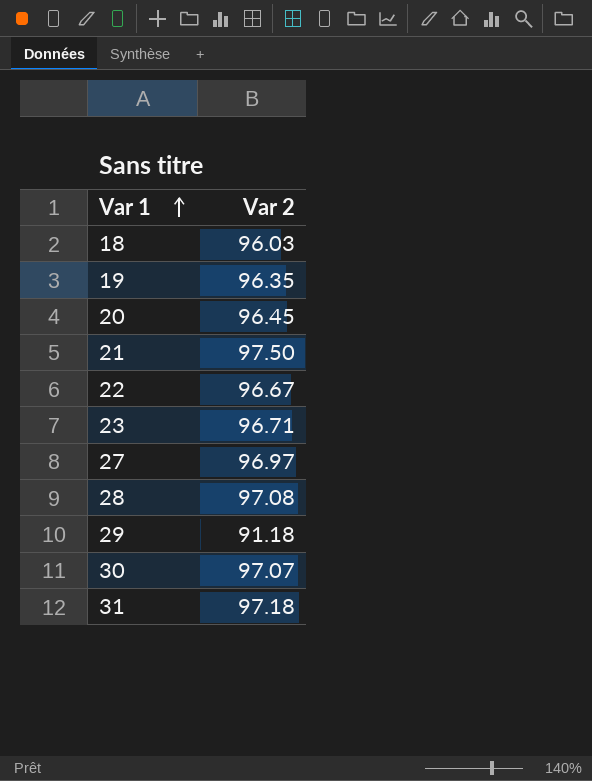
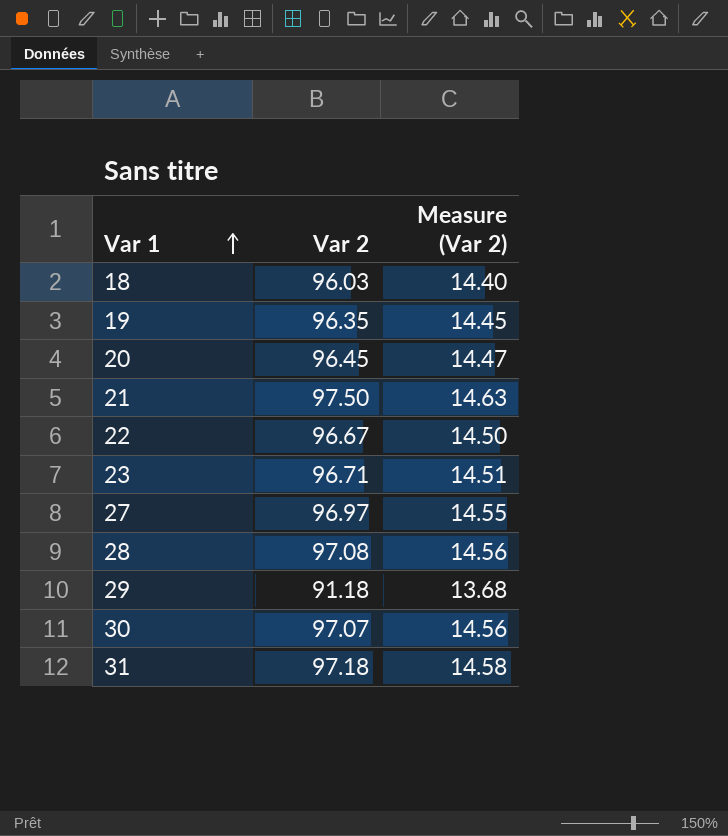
column Measure (Var 2) | formula: none -> [Var 2] * 0.15

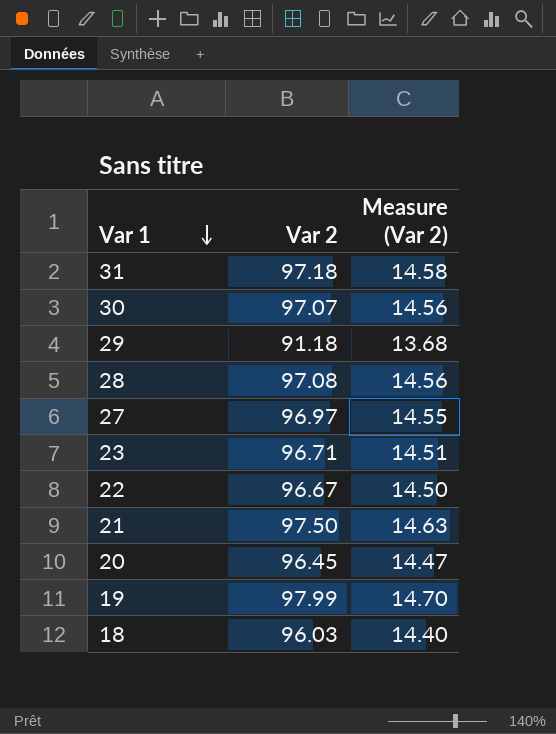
row order: Var 1 ascending -> Var 1 descending
19 | Var 2: 96.35 -> 97.99
19 | Measure (Var 2): 14.45 -> 14.70

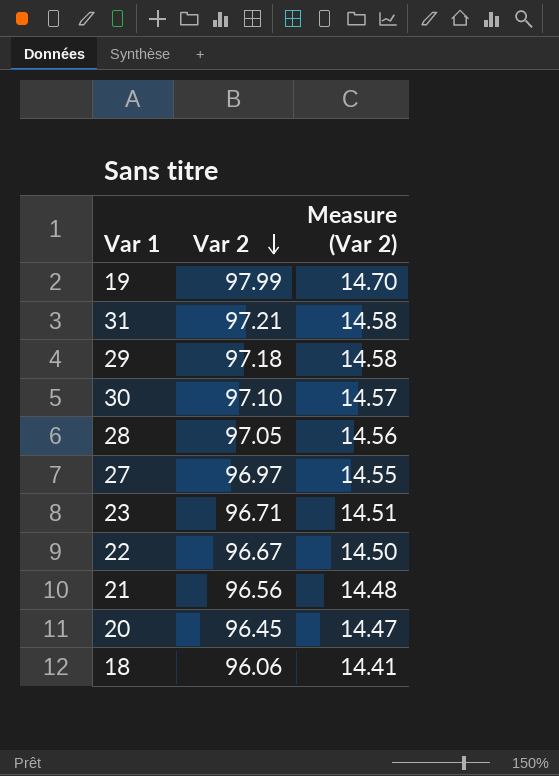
row order: Var 1 descending -> Var 2 descending
31 | Var 2: 97.18 -> 97.21
29 | Var 2: 91.18 -> 97.18
29 | Measure (Var 2): 13.68 -> 14.58
30 | Var 2: 97.07 -> 97.10
30 | Measure (Var 2): 14.56 -> 14.57
28 | Var 2: 97.08 -> 97.05
21 | Var 2: 97.50 -> 96.56
21 | Measure (Var 2): 14.63 -> 14.48
18 | Var 2: 96.03 -> 96.06
18 | Measure (Var 2): 14.40 -> 14.41

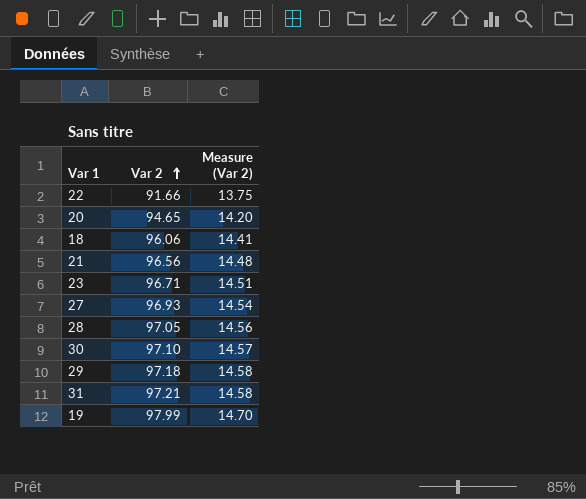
row order: Var 2 descending -> Var 2 ascending
22 | Var 2: 96.67 -> 91.66
22 | Measure (Var 2): 14.50 -> 13.75
20 | Var 2: 96.45 -> 94.65
20 | Measure (Var 2): 14.47 -> 14.20
27 | Var 2: 96.97 -> 96.93
27 | Measure (Var 2): 14.55 -> 14.54

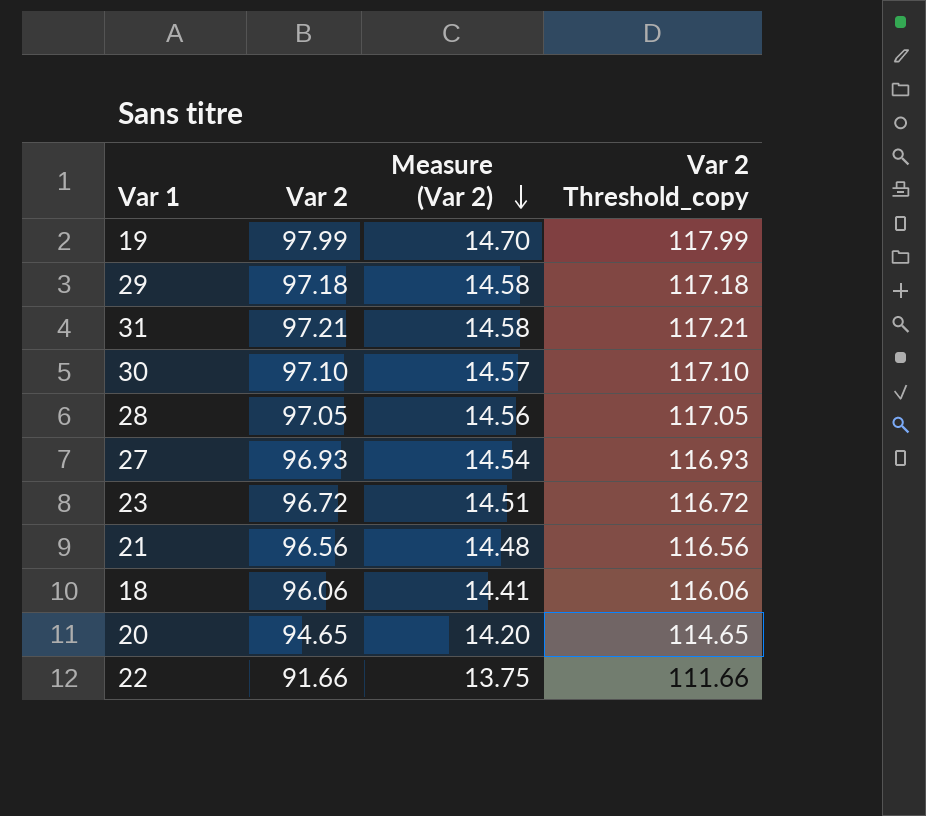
row order: Var 2 ascending -> Measure (Var 2) descending
column Var 2 Threshold_copy | formula: none -> [Var 2] + 20
23 | Var 2: 96.71 -> 96.72

